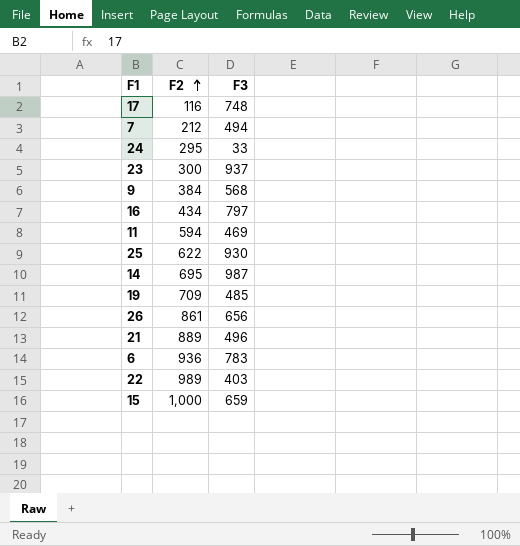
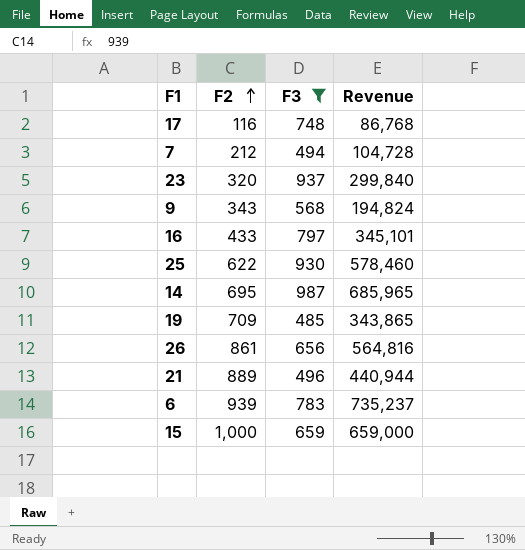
filter: none -> F3 >= 485
column Revenue | formula: none -> [F2] * [F3]
23 | F2: 300 -> 320
9 | F2: 384 -> 343
16 | F2: 434 -> 433
6 | F2: 936 -> 939

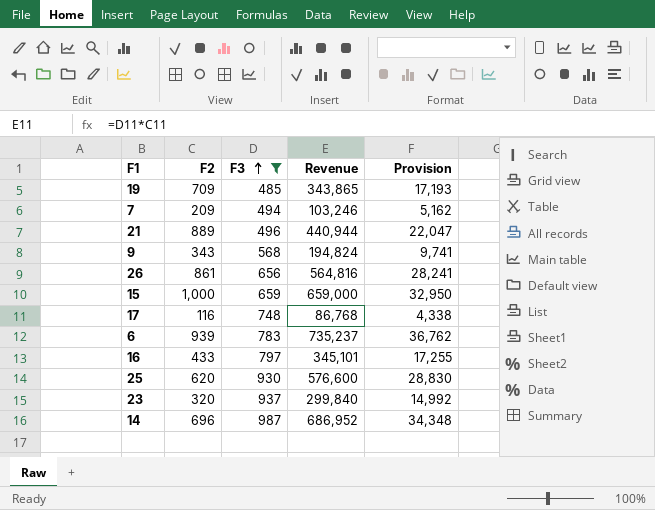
row order: F2 ascending -> F3 ascending
column Provision | formula: none -> [Revenue] * 0.05
7 | F2: 212 -> 209
7 | Revenue: 104,728 -> 103,246
25 | F2: 622 -> 620
25 | Revenue: 578,460 -> 576,600
14 | F2: 695 -> 696
14 | Revenue: 685,965 -> 686,952

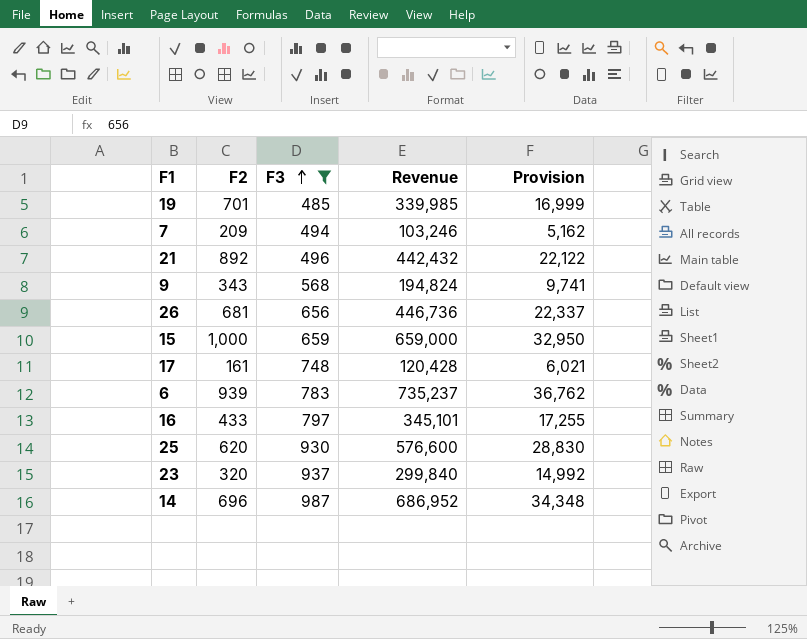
19 | F2: 709 -> 701
19 | Revenue: 343,865 -> 339,985
19 | Provision: 17,193 -> 16,999
21 | F2: 889 -> 892
21 | Revenue: 440,944 -> 442,432
21 | Provision: 22,047 -> 22,122
26 | F2: 861 -> 681
26 | Revenue: 564,816 -> 446,736
26 | Provision: 28,241 -> 22,337
17 | F2: 116 -> 161
17 | Revenue: 86,768 -> 120,428
17 | Provision: 4,338 -> 6,021

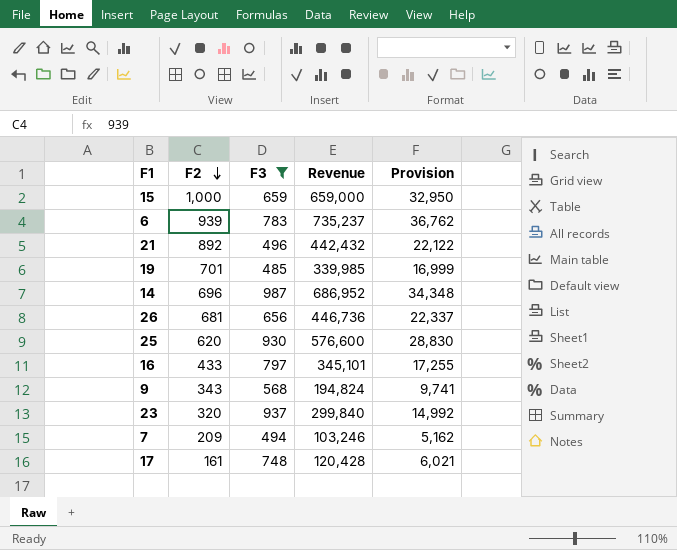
row order: F3 ascending -> F2 descending

